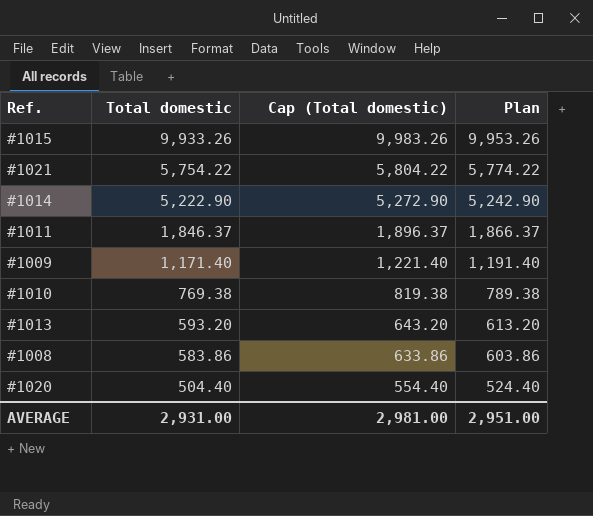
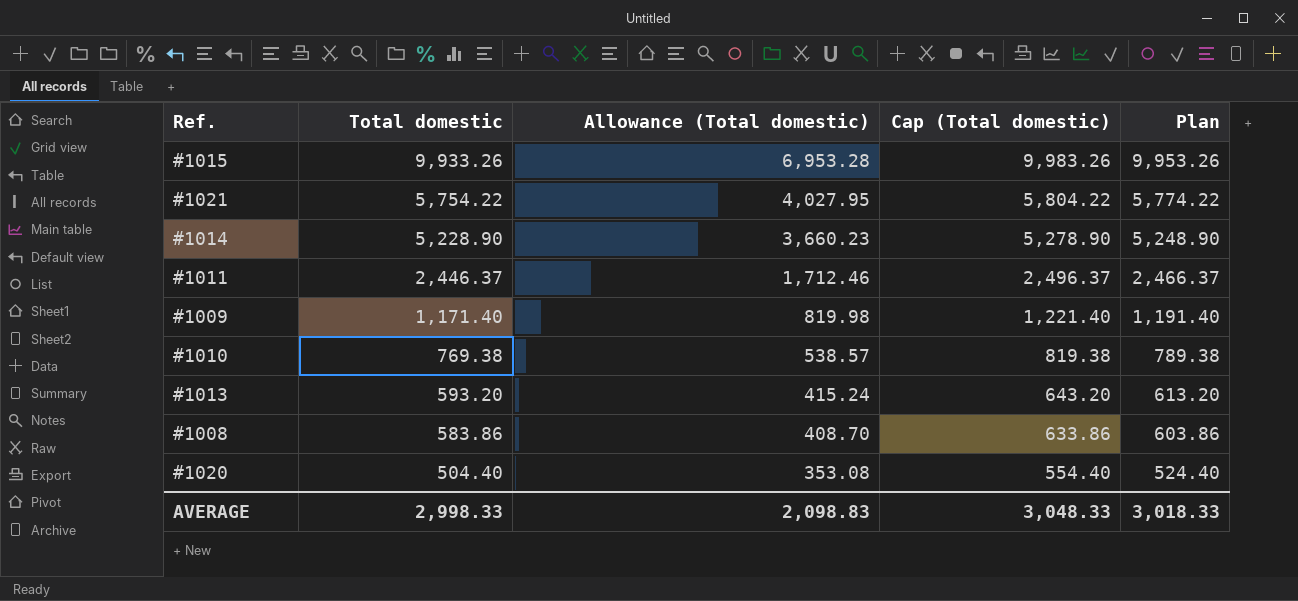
column Allowance (Total domestic) | formula: none -> [Total domestic] * 0.7
#1014 | Total domestic: 5,222.90 -> 5,228.90
#1014 | Cap (Total domestic): 5,272.90 -> 5,278.90
#1014 | Plan: 5,242.90 -> 5,248.90
#1011 | Total domestic: 1,846.37 -> 2,446.37
#1011 | Cap (Total domestic): 1,896.37 -> 2,496.37
#1011 | Plan: 1,866.37 -> 2,466.37
AVERAGE | Total domestic: 2,931.00 -> 2,998.33
AVERAGE | Cap (Total domestic): 2,981.00 -> 3,048.33
AVERAGE | Plan: 2,951.00 -> 3,018.33

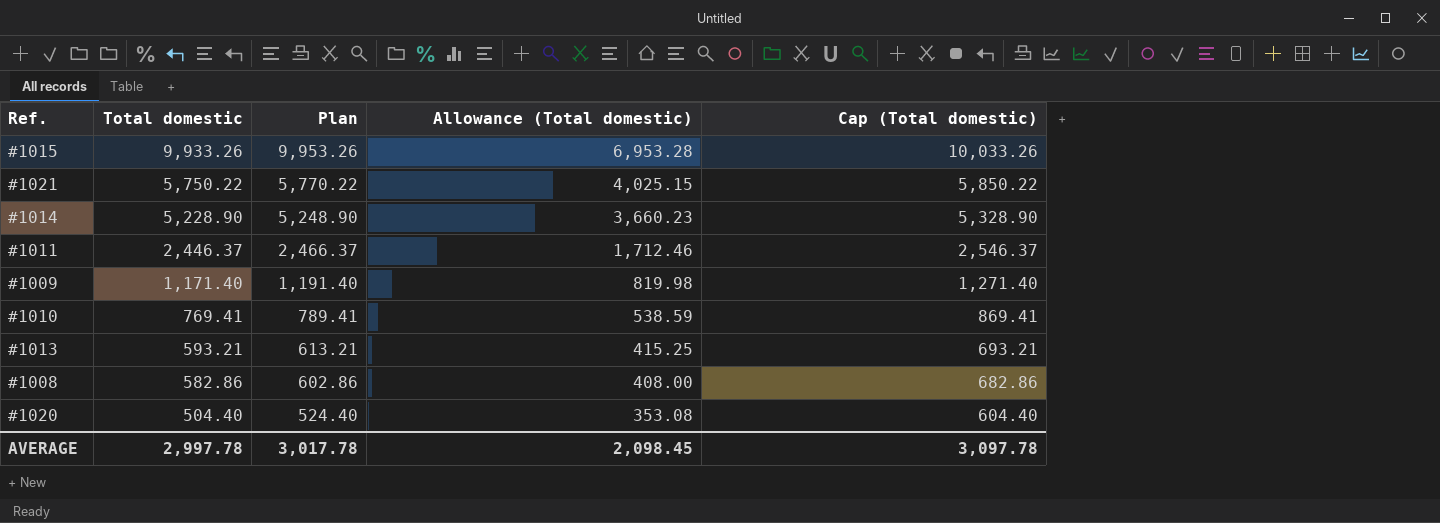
column Plan | position: 5 -> 3
column Cap (Total domestic) | formula: [Total domestic] + 50 -> [Total domestic] + 100
#1021 | Total domestic: 5,754.22 -> 5,750.22
#1021 | Plan: 5,774.22 -> 5,770.22
#1021 | Allowance (Total domestic): 4,027.95 -> 4,025.15
#1010 | Total domestic: 769.38 -> 769.41
#1010 | Plan: 789.38 -> 789.41
#1010 | Allowance (Total domestic): 538.57 -> 538.59
#1013 | Total domestic: 593.20 -> 593.21
#1013 | Plan: 613.20 -> 613.21
#1013 | Allowance (Total domestic): 415.24 -> 415.25
#1008 | Total domestic: 583.86 -> 582.86
#1008 | Plan: 603.86 -> 602.86
#1008 | Allowance (Total domestic): 408.70 -> 408.00
AVERAGE | Total domestic: 2,998.33 -> 2,997.78
AVERAGE | Plan: 3,018.33 -> 3,017.78
AVERAGE | Allowance (Total domestic): 2,098.83 -> 2,098.45
AVERAGE | Cap (Total domestic): 3,048.33 -> 3,097.78

